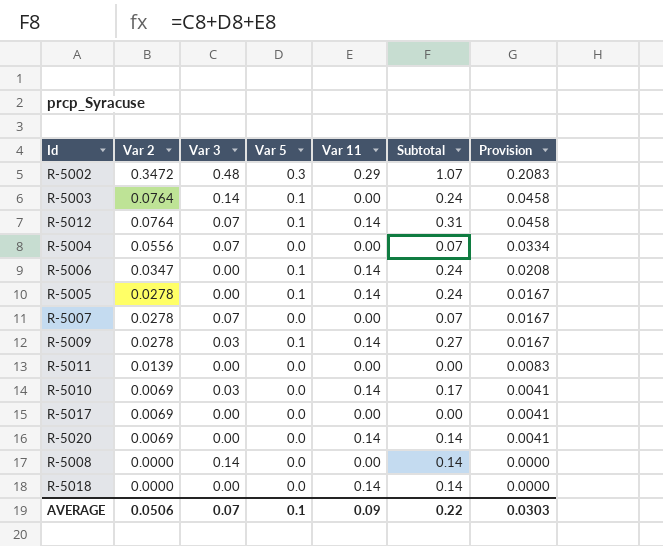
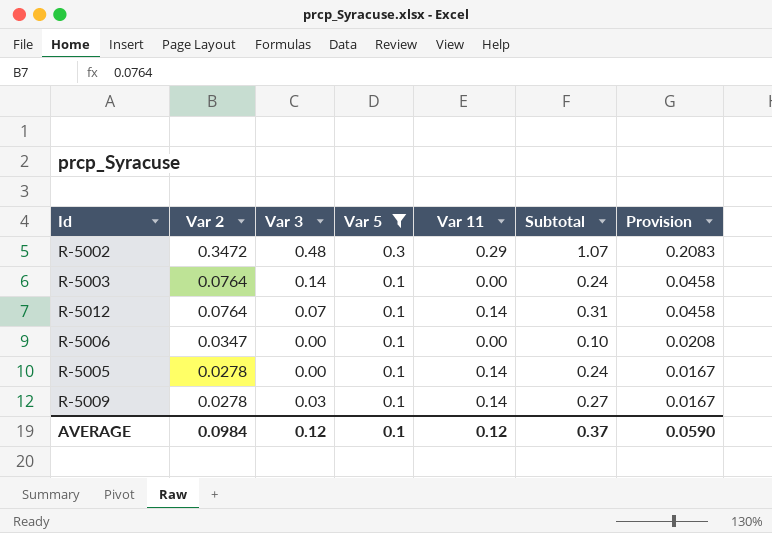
filter: none -> Var 5 != 0.0
R-5006 | Var 11: 0.14 -> 0.00
R-5006 | Subtotal: 0.24 -> 0.10
AVERAGE | Var 2: 0.0506 -> 0.0984
AVERAGE | Var 3: 0.07 -> 0.12
AVERAGE | Var 11: 0.09 -> 0.12
AVERAGE | Subtotal: 0.22 -> 0.37
AVERAGE | Provision: 0.0303 -> 0.0590

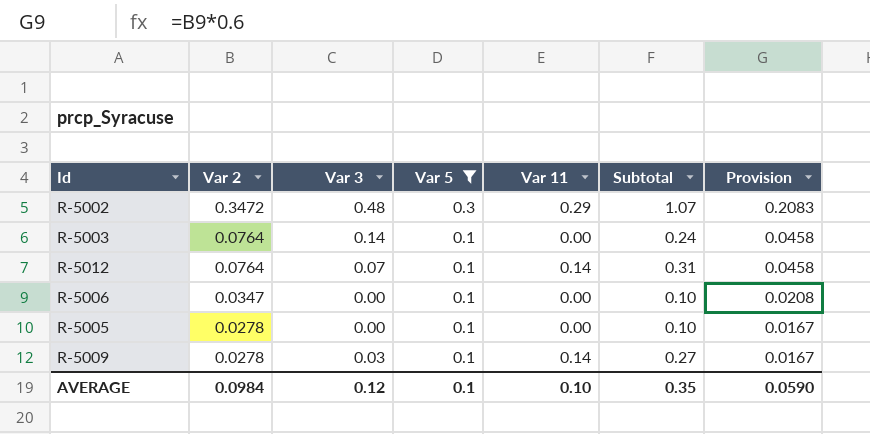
R-5005 | Var 11: 0.14 -> 0.00
R-5005 | Subtotal: 0.24 -> 0.10
AVERAGE | Var 11: 0.12 -> 0.10
AVERAGE | Subtotal: 0.37 -> 0.35

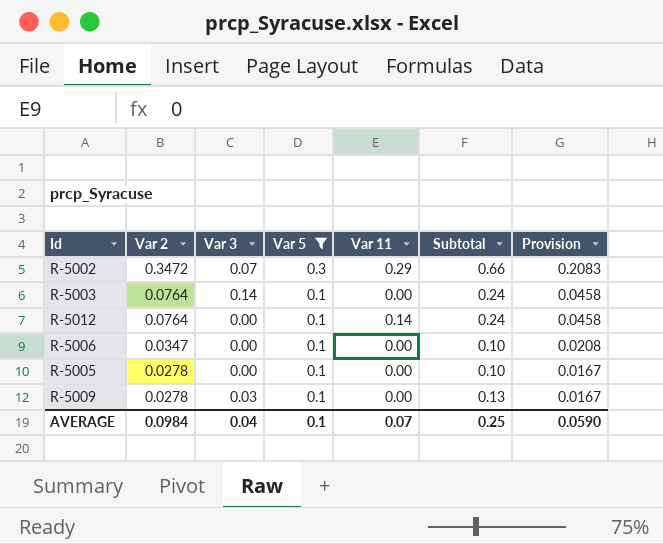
R-5002 | Var 3: 0.48 -> 0.07
R-5002 | Subtotal: 1.07 -> 0.66
R-5012 | Var 3: 0.07 -> 0.00
R-5012 | Subtotal: 0.31 -> 0.24
R-5009 | Var 11: 0.14 -> 0.00
R-5009 | Subtotal: 0.27 -> 0.13
AVERAGE | Var 3: 0.12 -> 0.04
AVERAGE | Var 11: 0.10 -> 0.07
AVERAGE | Subtotal: 0.35 -> 0.25

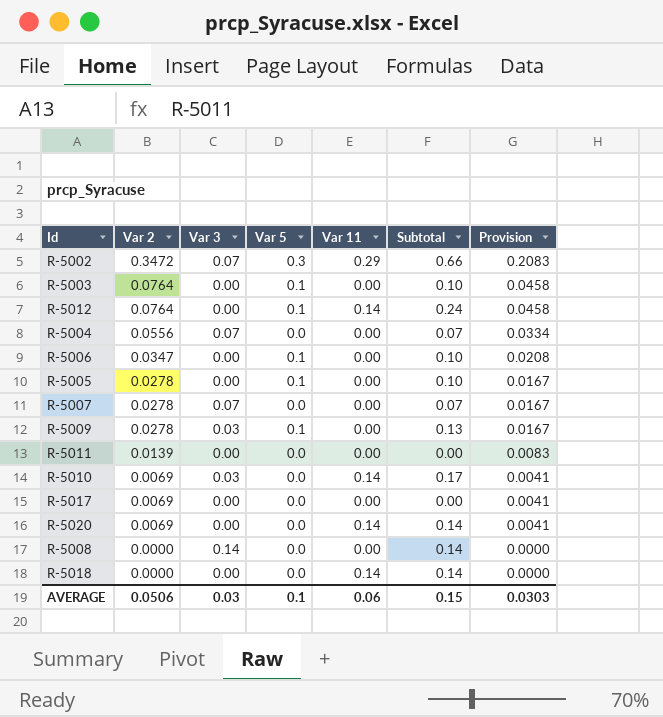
filter: Var 5 != 0.0 -> none
R-5003 | Var 3: 0.14 -> 0.00
R-5003 | Subtotal: 0.24 -> 0.10
AVERAGE | Var 2: 0.0984 -> 0.0506
AVERAGE | Var 3: 0.04 -> 0.03
AVERAGE | Var 11: 0.07 -> 0.06
AVERAGE | Subtotal: 0.25 -> 0.15
AVERAGE | Provision: 0.0590 -> 0.0303

